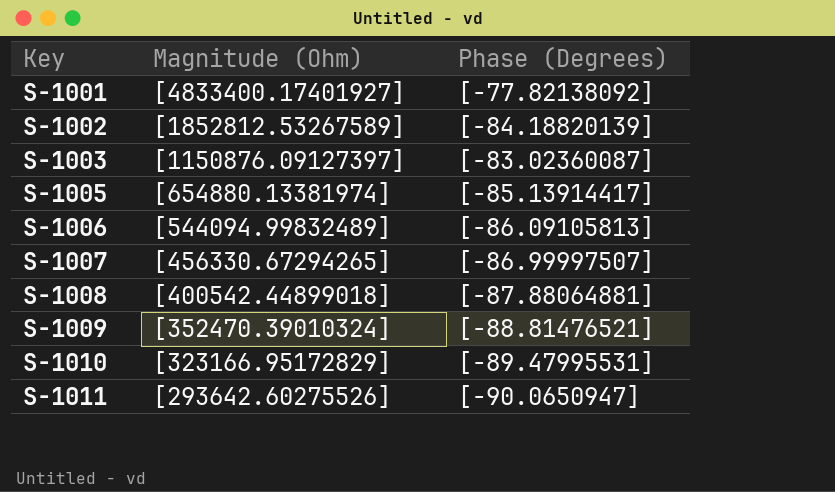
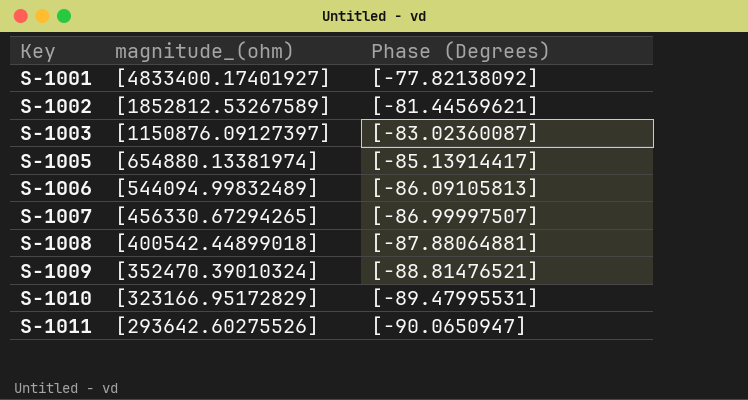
column name: Magnitude (Ohm) -> magnitude_(ohm)
S-1002 | Phase (Degrees): [-84.18820139] -> [-81.44569621]

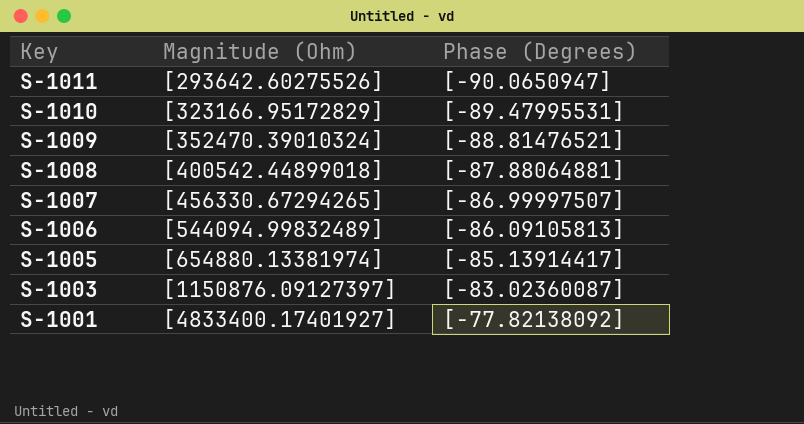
row order: Key ascending -> Key descending
column name: magnitude_(ohm) -> Magnitude (Ohm)
row S-1002: [1852812.53267589] | [-81.44569621] -> none

